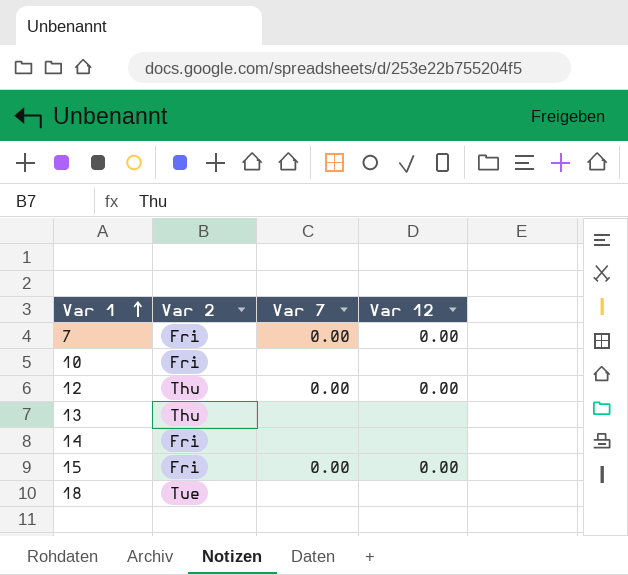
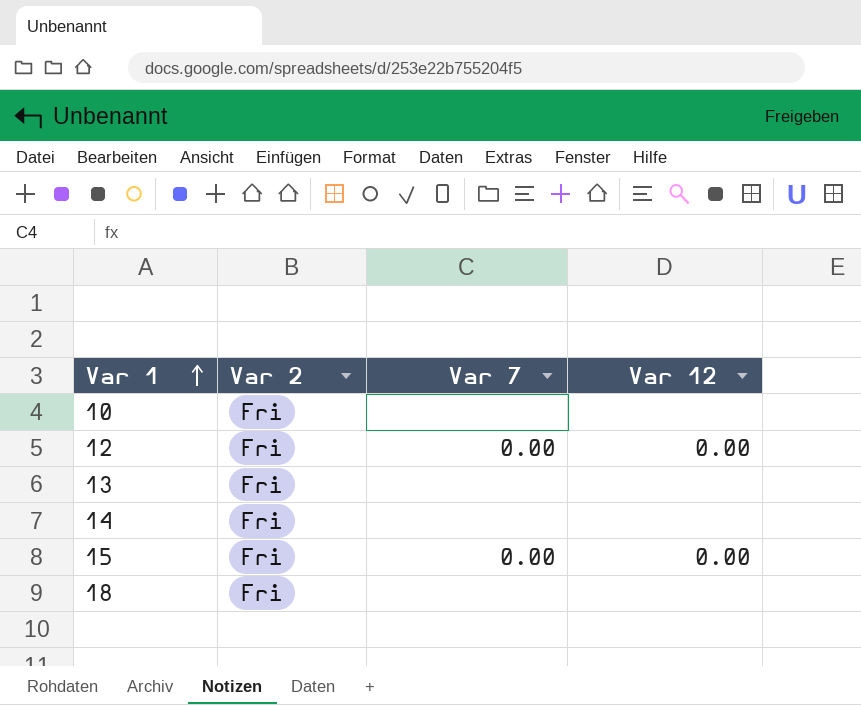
row 7: Fri | 0.00 | 0.00 -> none
12 | Var 2: Thu -> Fri
13 | Var 2: Thu -> Fri
18 | Var 2: Tue -> Fri

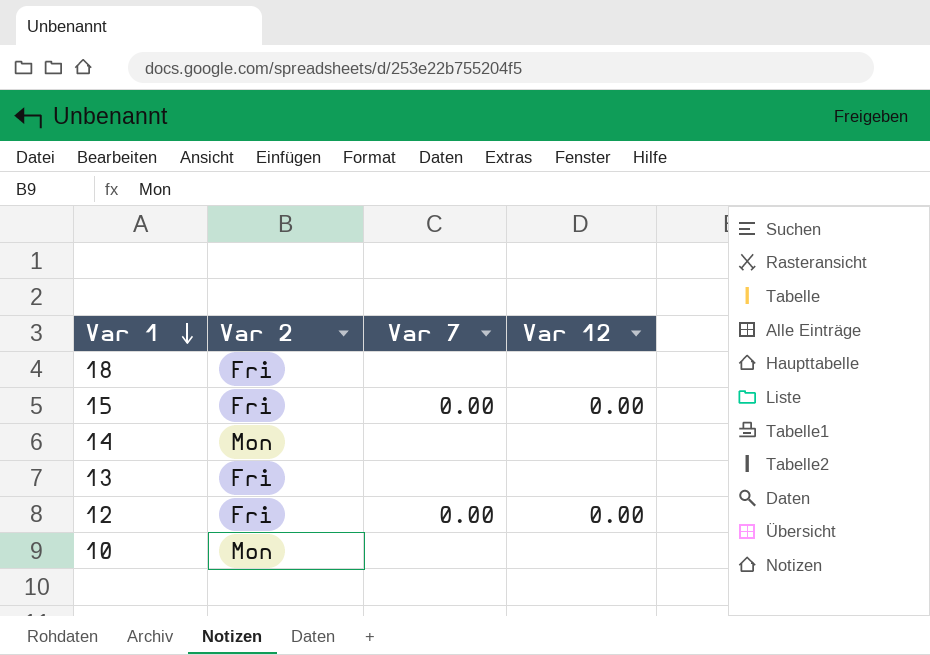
row order: Var 1 ascending -> Var 1 descending
14 | Var 2: Fri -> Mon
10 | Var 2: Fri -> Mon

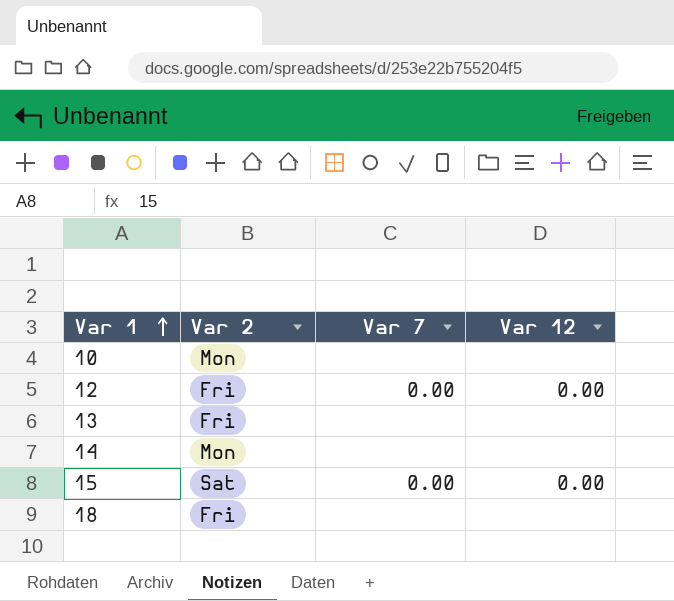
row order: Var 1 descending -> Var 1 ascending
15 | Var 2: Fri -> Sat

